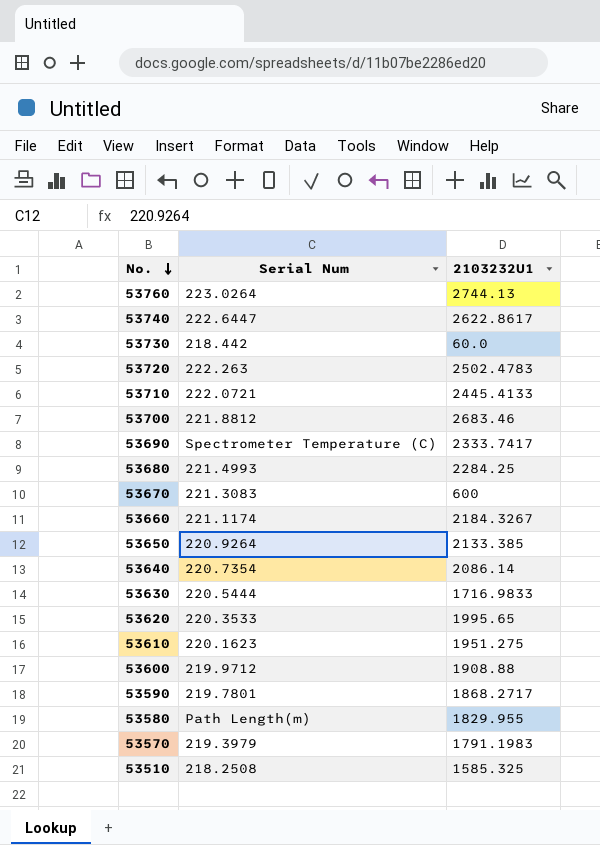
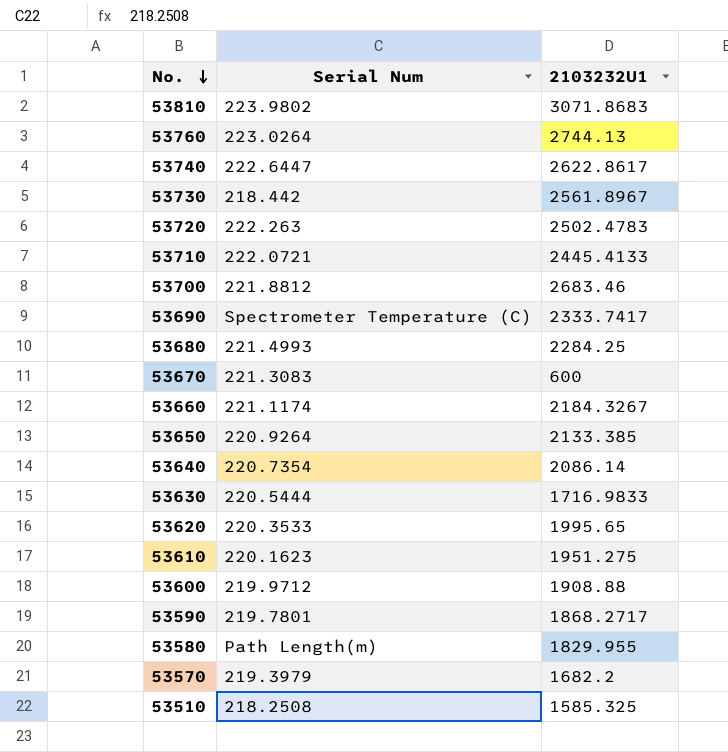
row 53810: none -> 223.9802 | 3071.8683
53730 | 2103232U1: 60.0 -> 2561.8967
53570 | 2103232U1: 1791.1983 -> 1682.2

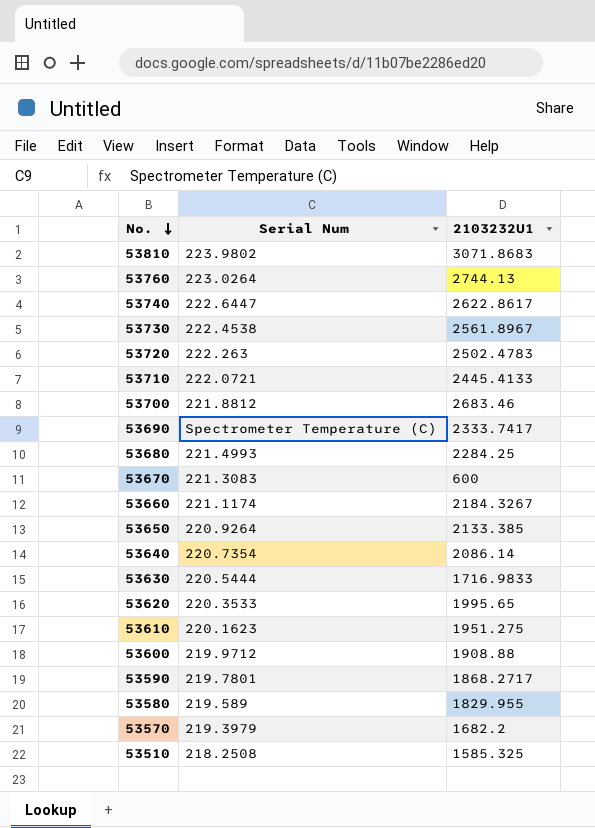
53730 | Serial Num: 218.442 -> 222.4538
53580 | Serial Num: Path Length(m) -> 219.589

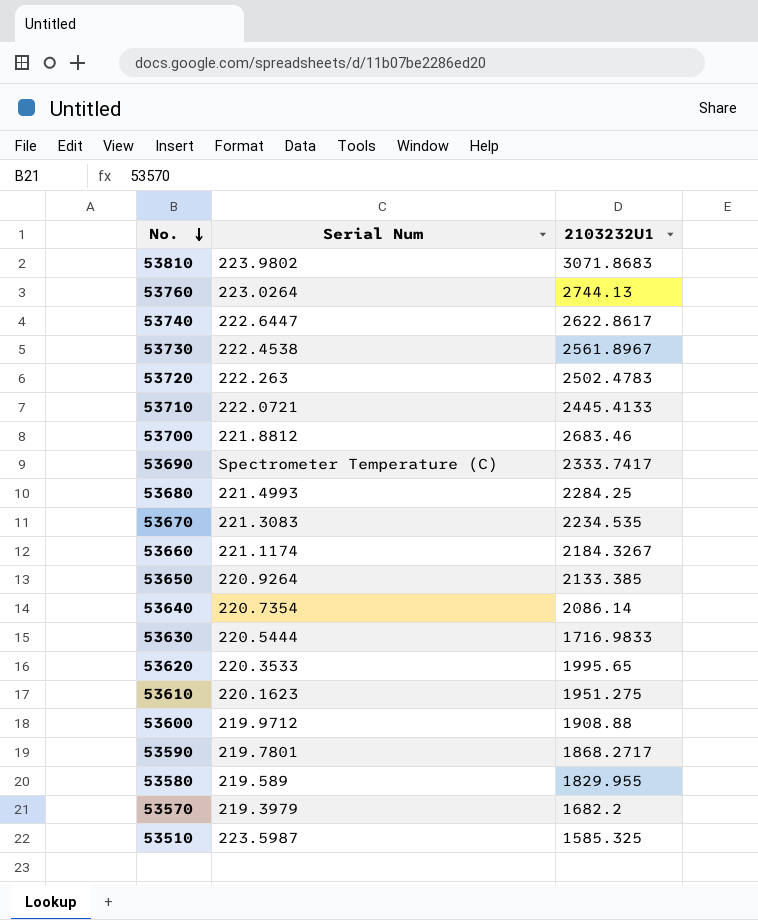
53670 | 2103232U1: 600 -> 2234.535
53510 | Serial Num: 218.2508 -> 223.5987

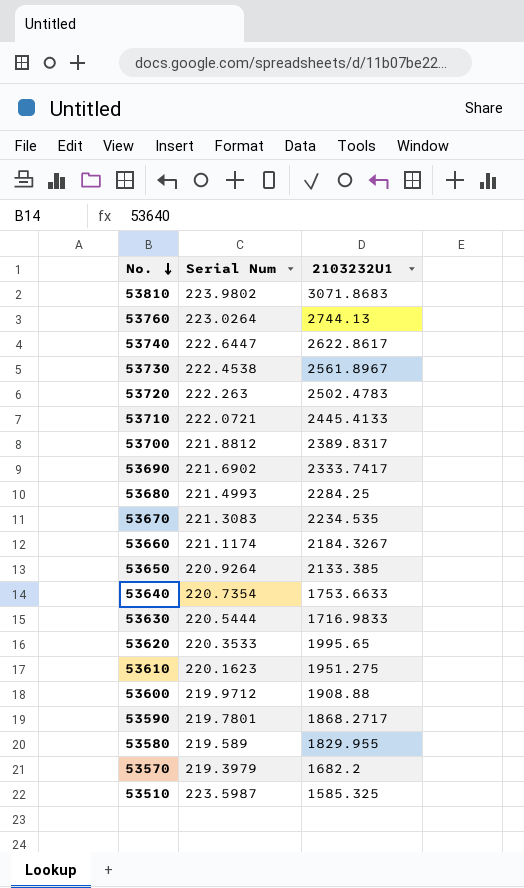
53700 | 2103232U1: 2683.46 -> 2389.8317
53690 | Serial Num: Spectrometer Temperature (C) -> 221.6902
53640 | 2103232U1: 2086.14 -> 1753.6633

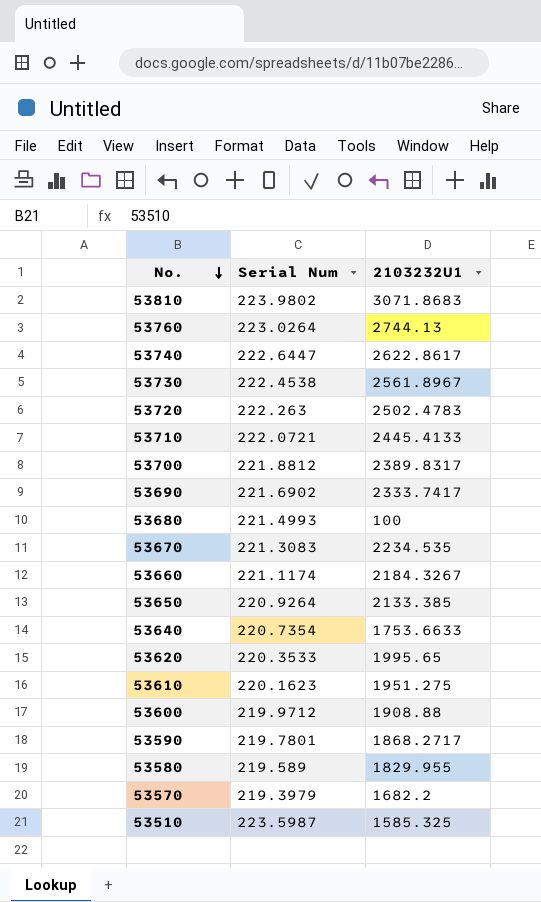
row 53630: 220.5444 | 1716.9833 -> none
53680 | 2103232U1: 2284.25 -> 100

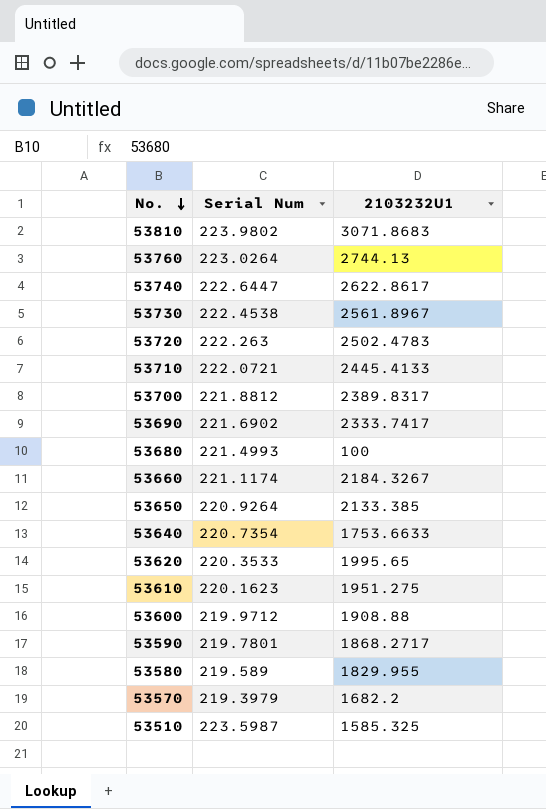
row 53670: 221.3083 | 2234.535 -> none

